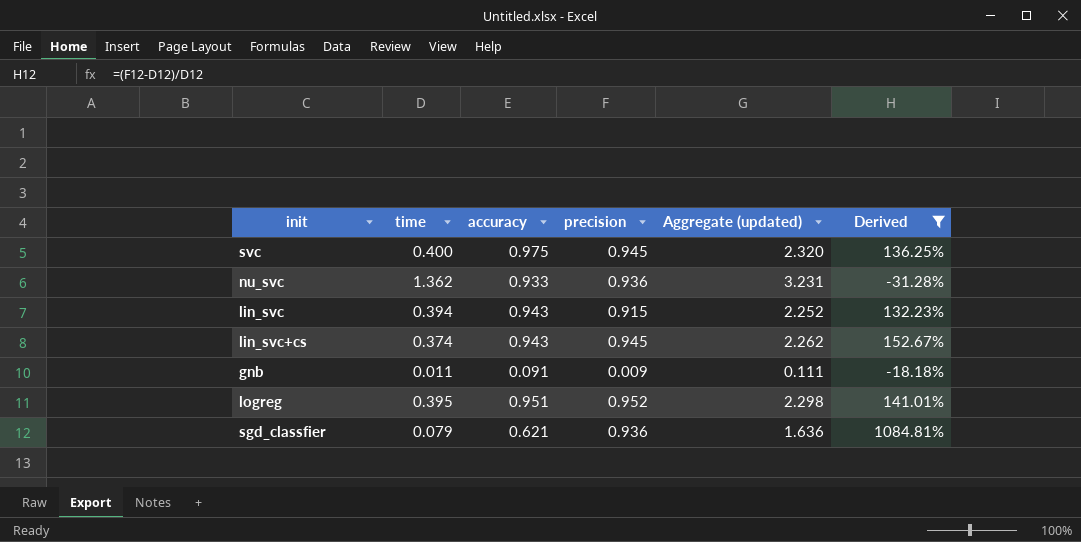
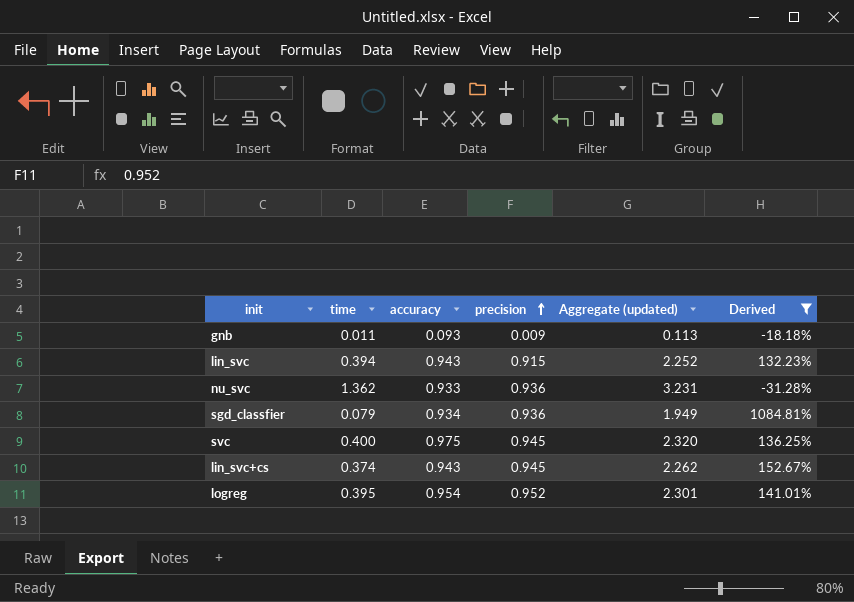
row order: none -> precision ascending
gnb | accuracy: 0.091 -> 0.093
gnb | Aggregate (updated): 0.111 -> 0.113
sgd_classfier | accuracy: 0.621 -> 0.934
sgd_classfier | Aggregate (updated): 1.636 -> 1.949
logreg | accuracy: 0.951 -> 0.954
logreg | Aggregate (updated): 2.298 -> 2.301

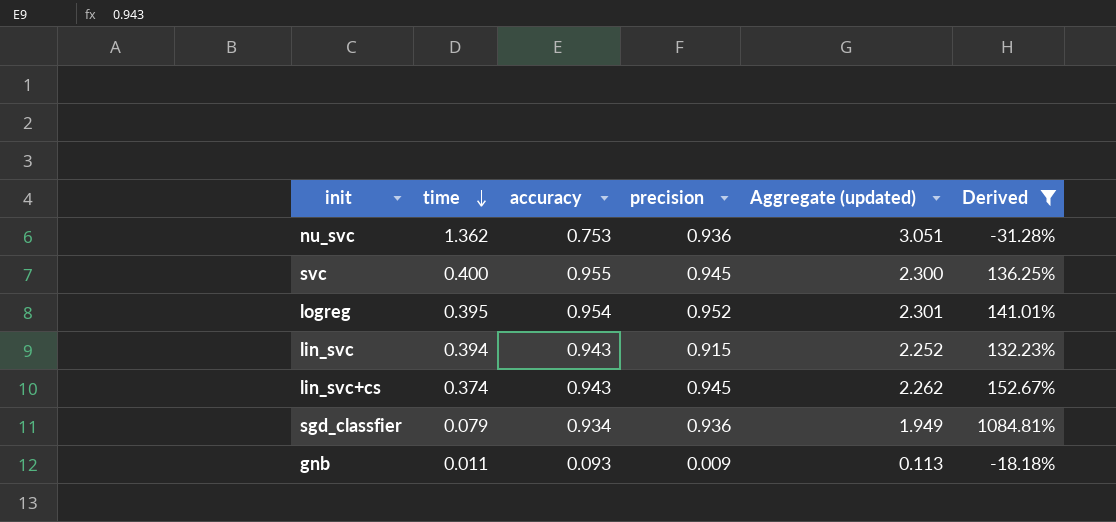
row order: precision ascending -> time descending
nu_svc | accuracy: 0.933 -> 0.753
nu_svc | Aggregate (updated): 3.231 -> 3.051
svc | accuracy: 0.975 -> 0.955
svc | Aggregate (updated): 2.320 -> 2.300

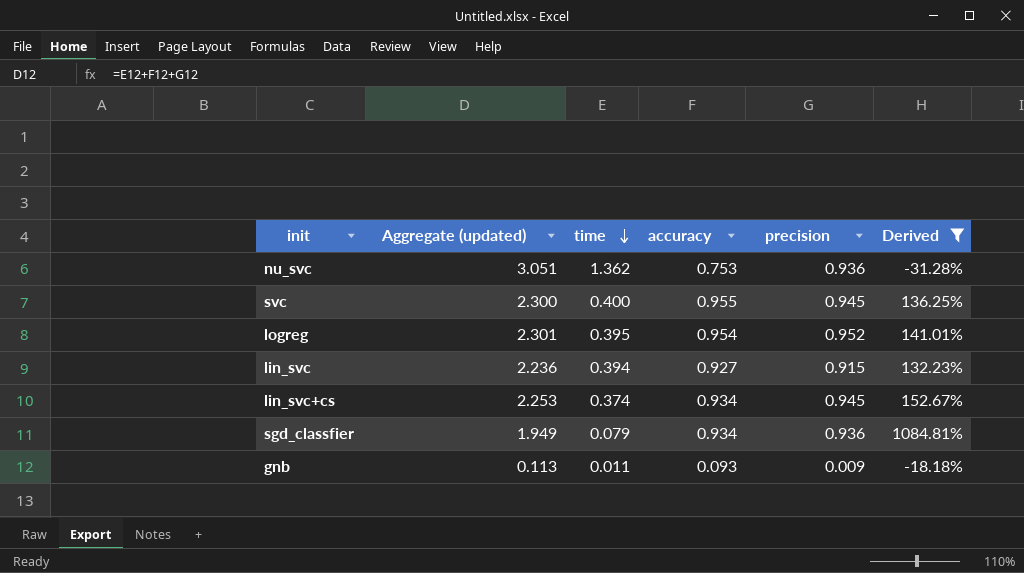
column Aggregate (updated) | position: 5 -> 2
lin_svc | Aggregate (updated): 2.252 -> 2.236
lin_svc | accuracy: 0.943 -> 0.927
lin_svc+cs | Aggregate (updated): 2.262 -> 2.253
lin_svc+cs | accuracy: 0.943 -> 0.934

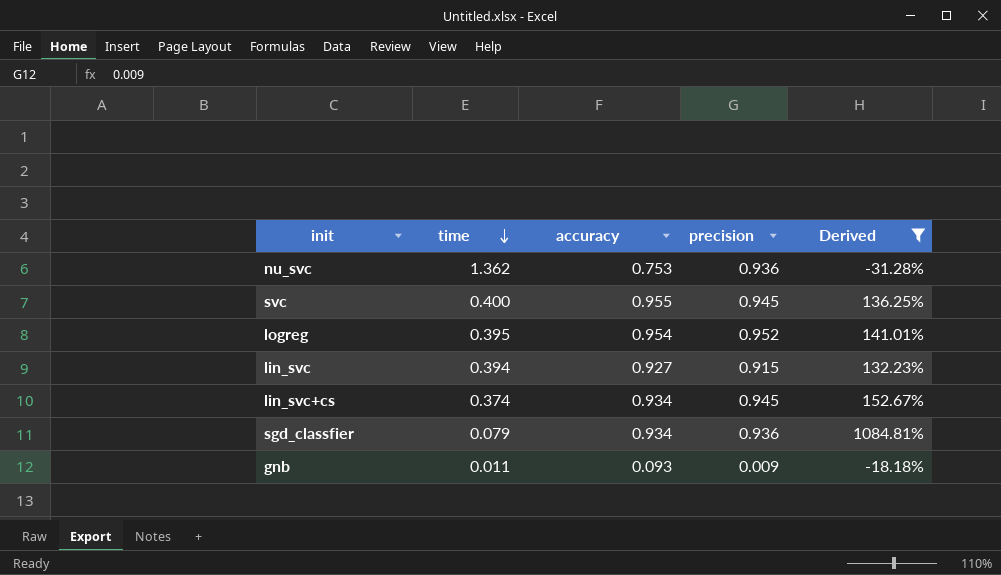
column Aggregate (updated) | formula: [time] + [accuracy] + [precision] -> none

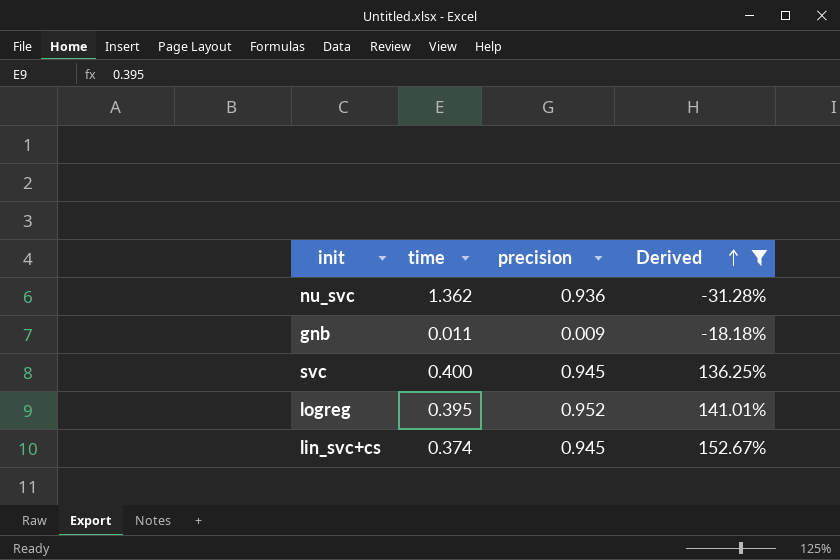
row order: time descending -> Derived ascending
column accuracy | position: 3 -> none
row lin_svc: 0.394 | 0.927 | 0.915 | 132.23% -> none
row sgd_classfier: 0.079 | 0.934 | 0.936 | 1084.81% -> none

